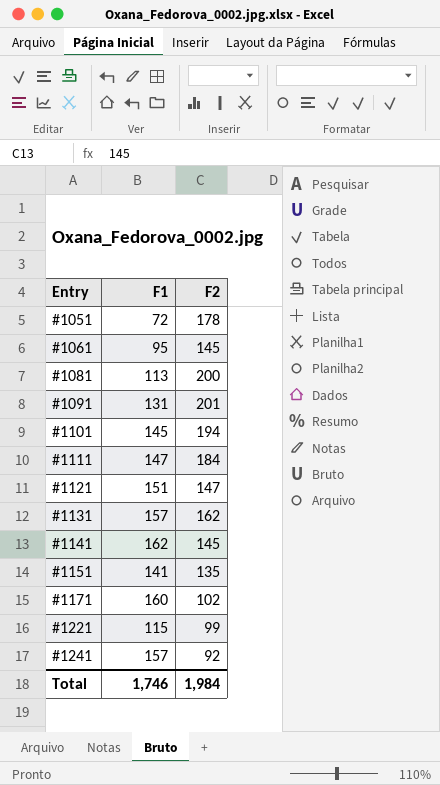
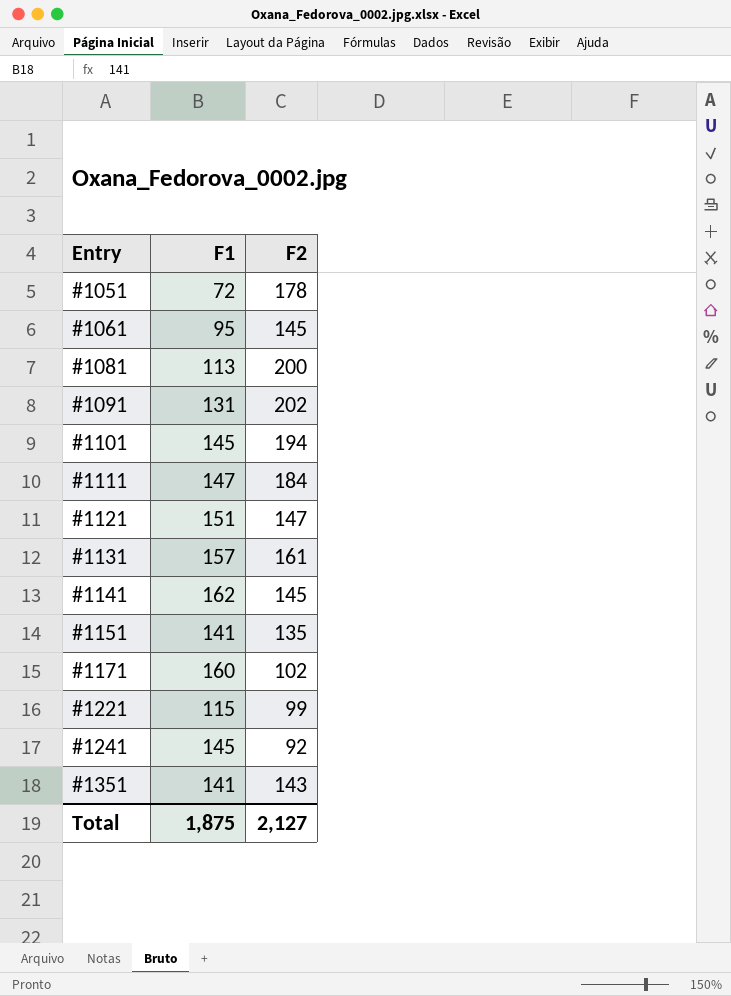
#1091 | F2: 201 -> 202
#1131 | F2: 162 -> 161
#1241 | F1: 157 -> 145
row #1351: none -> 141 | 143
Total | F1: 1,746 -> 1,875
Total | F2: 1,984 -> 2,127

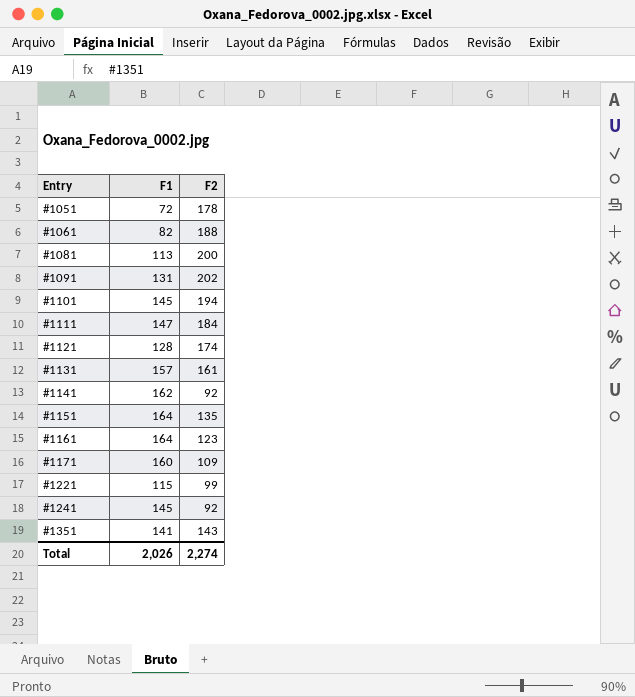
#1061 | F1: 95 -> 82
#1061 | F2: 145 -> 188
#1121 | F1: 151 -> 128
#1121 | F2: 147 -> 174
#1141 | F2: 145 -> 92
#1151 | F1: 141 -> 164
row #1161: none -> 164 | 123
#1171 | F2: 102 -> 109
Total | F1: 1,875 -> 2,026
Total | F2: 2,127 -> 2,274

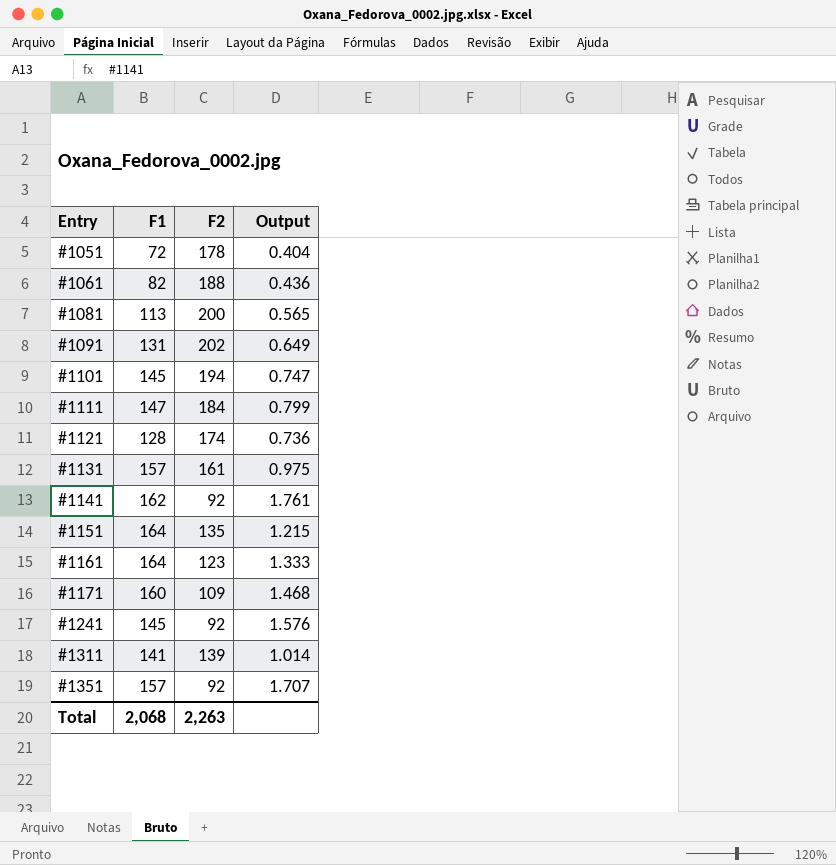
column Output | formula: none -> [F1] / [F2]
row #1221: 115 | 99 -> none
row #1311: none -> 141 | 139 | 1.014
#1351 | F1: 141 -> 157
#1351 | F2: 143 -> 92
Total | F1: 2,026 -> 2,068
Total | F2: 2,274 -> 2,263

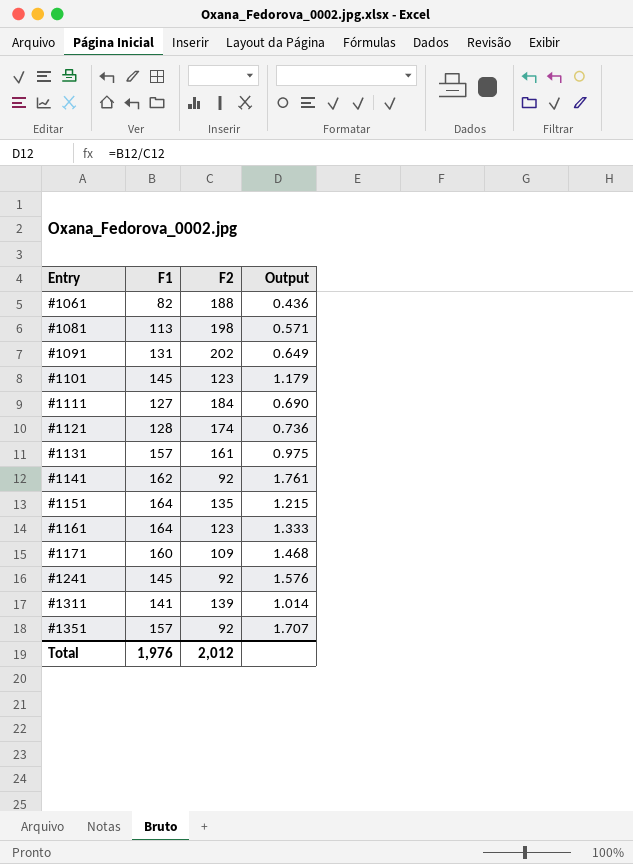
row #1051: 72 | 178 | 0.404 -> none
#1081 | F2: 200 -> 198
#1081 | Output: 0.565 -> 0.571
#1101 | F2: 194 -> 123
#1101 | Output: 0.747 -> 1.179
#1111 | F1: 147 -> 127
#1111 | Output: 0.799 -> 0.690
Total | F1: 2,068 -> 1,976
Total | F2: 2,263 -> 2,012

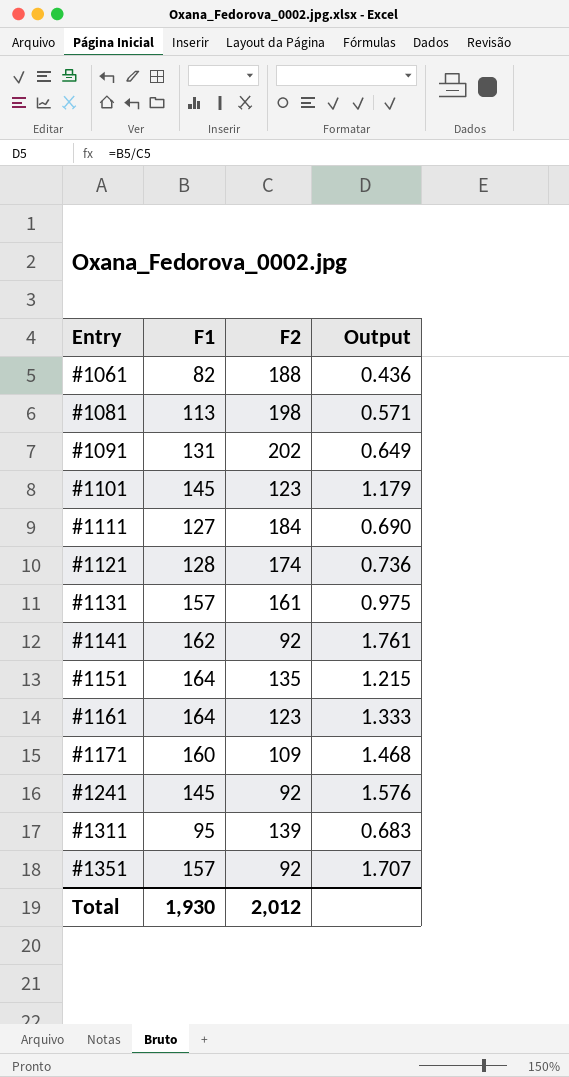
#1311 | F1: 141 -> 95
#1311 | Output: 1.014 -> 0.683
Total | F1: 1,976 -> 1,930

